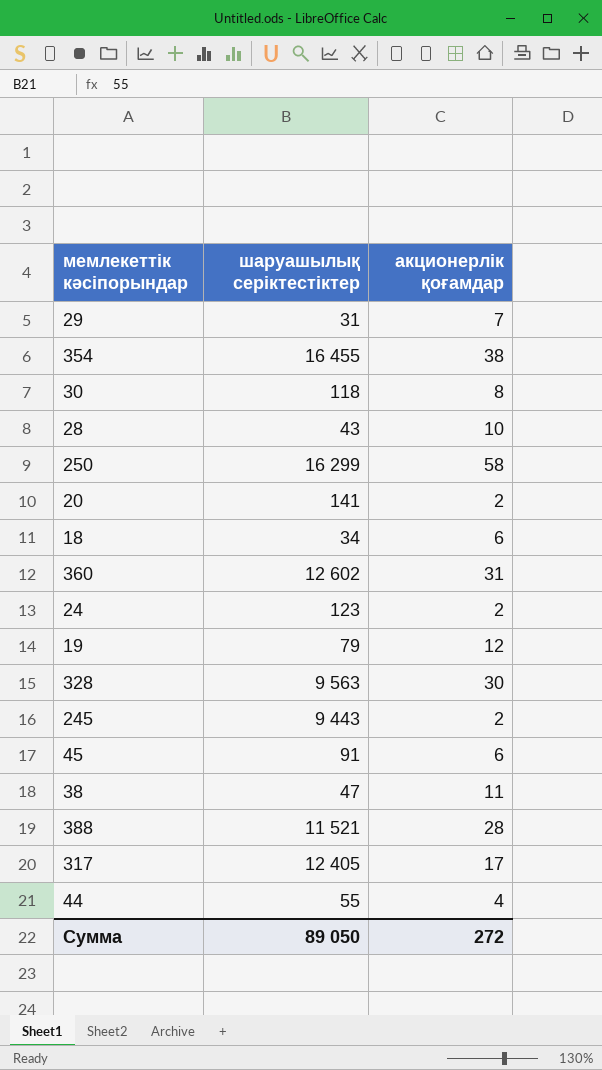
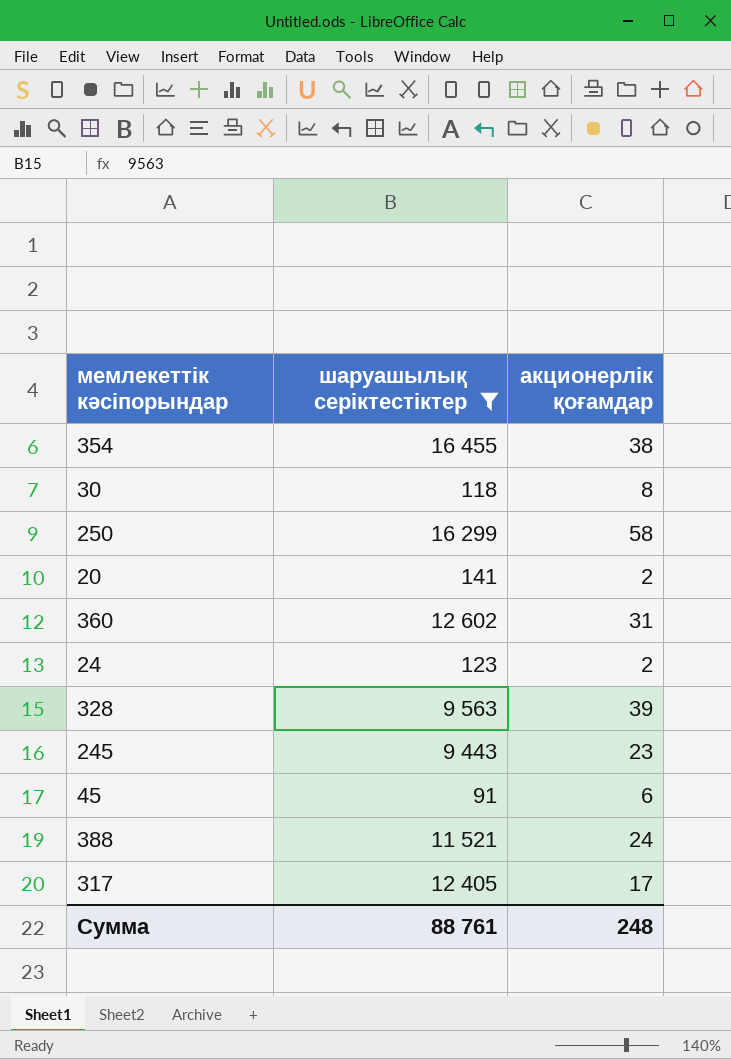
filter: none -> шаруашылық серіктестіктер >= 91
328 | акционерлік қоғамдар: 30 -> 39
245 | акционерлік қоғамдар: 2 -> 23
388 | акционерлік қоғамдар: 28 -> 24
Сумма | шаруашылық серіктестіктер: 89 050 -> 88 761
Сумма | акционерлік қоғамдар: 272 -> 248

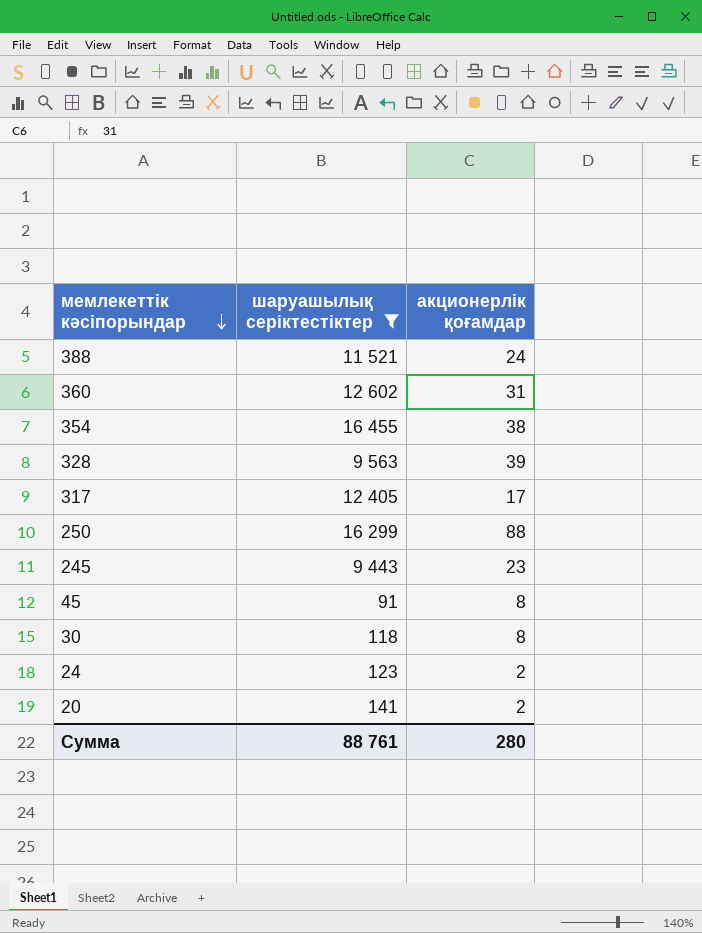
row order: none -> мемлекеттік кәсіпорындар descending
250 | акционерлік қоғамдар: 58 -> 88
45 | акционерлік қоғамдар: 6 -> 8
Сумма | акционерлік қоғамдар: 248 -> 280

